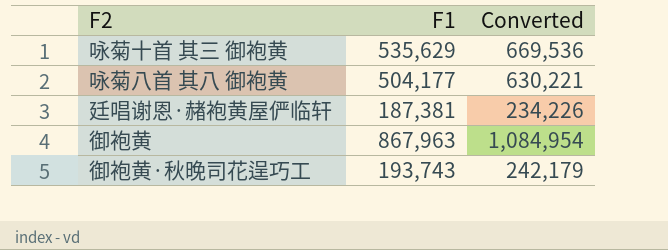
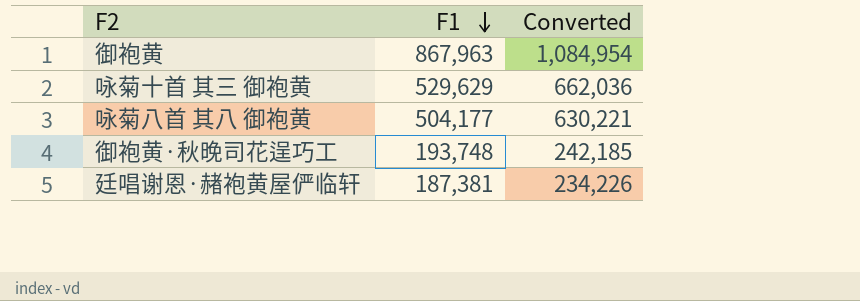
row order: none -> F1 descending
咏菊十首 其三 御袍黄 | F1: 535,629 -> 529,629
咏菊十首 其三 御袍黄 | Converted: 669,536 -> 662,036
御袍黄·秋晚司花逞巧工 | F1: 193,743 -> 193,748
御袍黄·秋晚司花逞巧工 | Converted: 242,179 -> 242,185

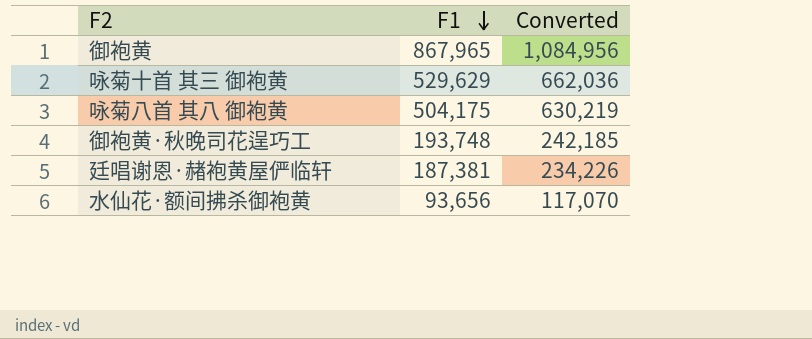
御袍黄 | F1: 867,963 -> 867,965
御袍黄 | Converted: 1,084,954 -> 1,084,956
咏菊八首 其八 御袍黄 | F1: 504,177 -> 504,175
咏菊八首 其八 御袍黄 | Converted: 630,221 -> 630,219
row 水仙花·额间拂杀御袍黄: none -> 93,656 | 117,070

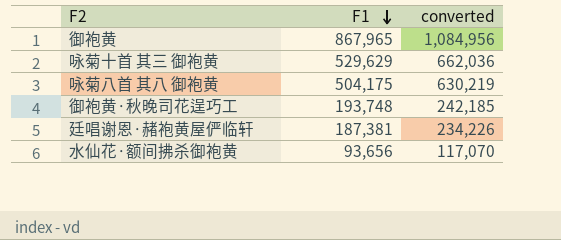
column name: Converted -> converted

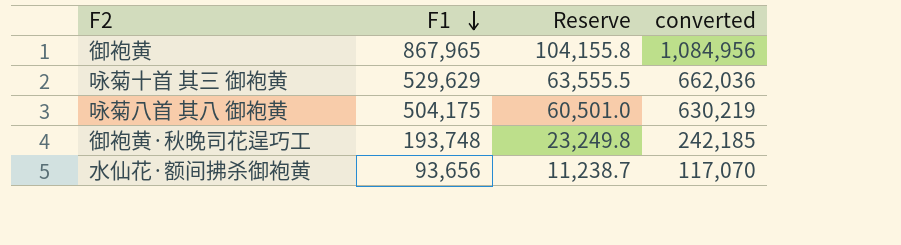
column Reserve | formula: none -> [F1] * 0.12
row 廷唱谢恩·赭袍黄屋俨临轩: 187,381 | 234,226 -> none

